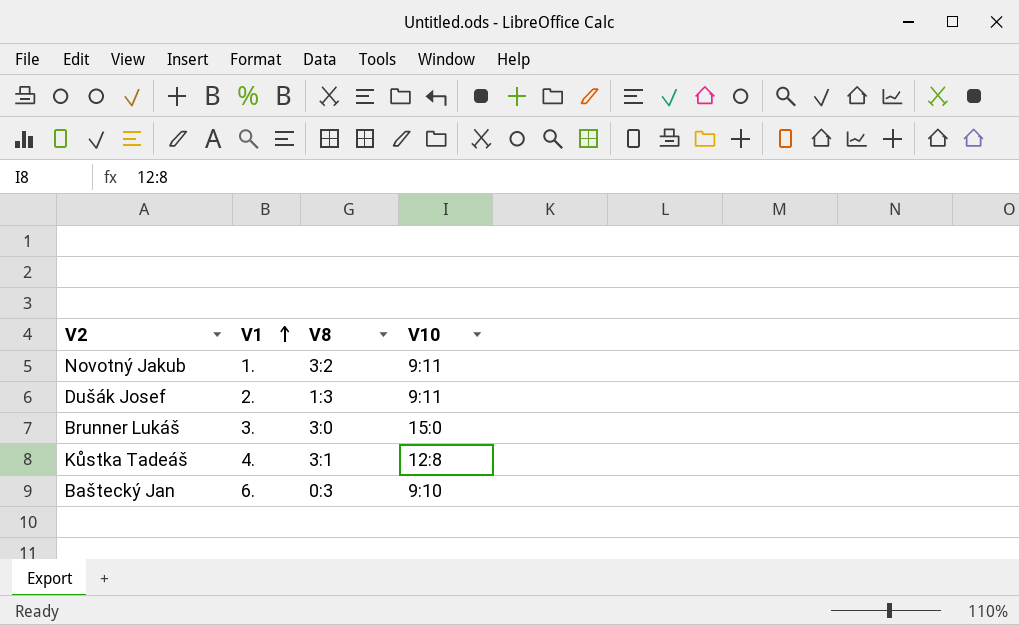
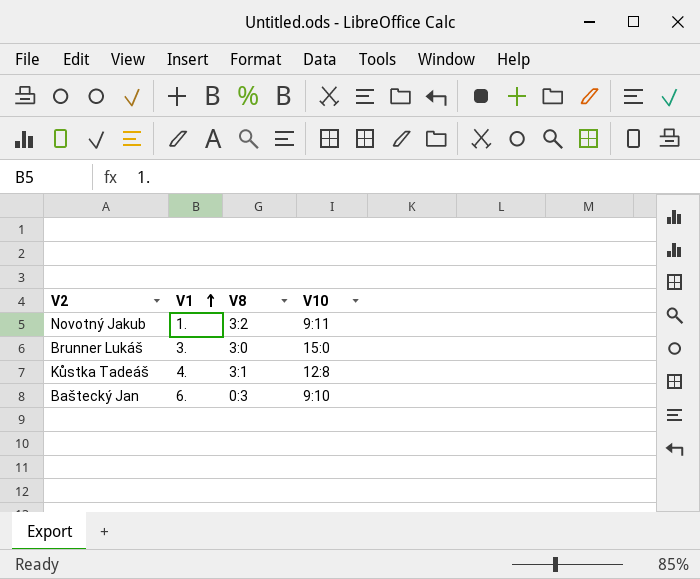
row Dušák Josef: 2. | 1:3 | 9:11 -> none

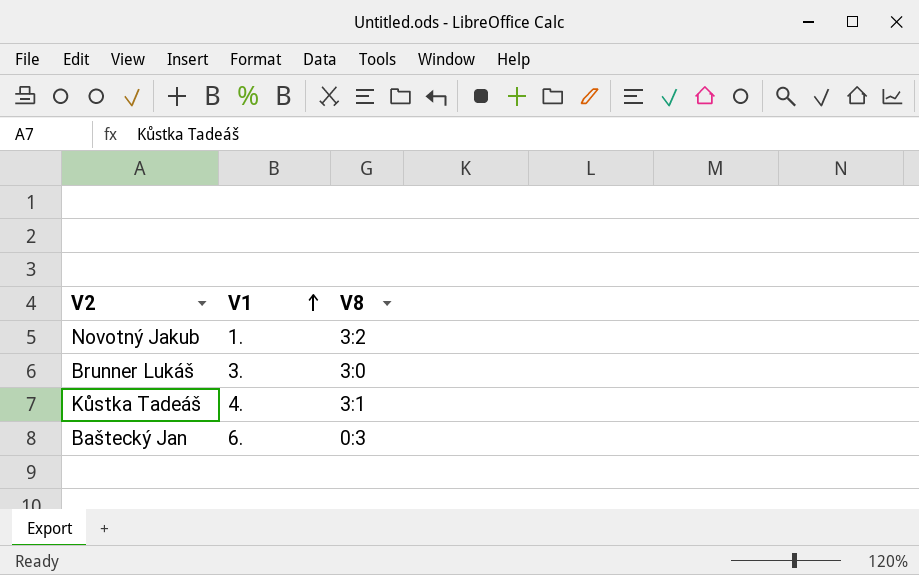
column V10 | position: 4 -> none

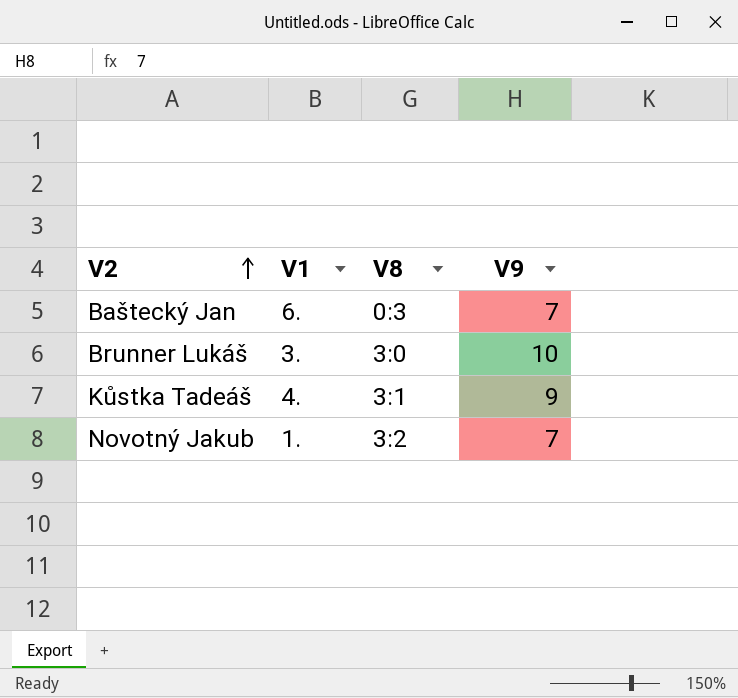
row order: V1 ascending -> V2 ascending
column V9 | position: none -> 4

